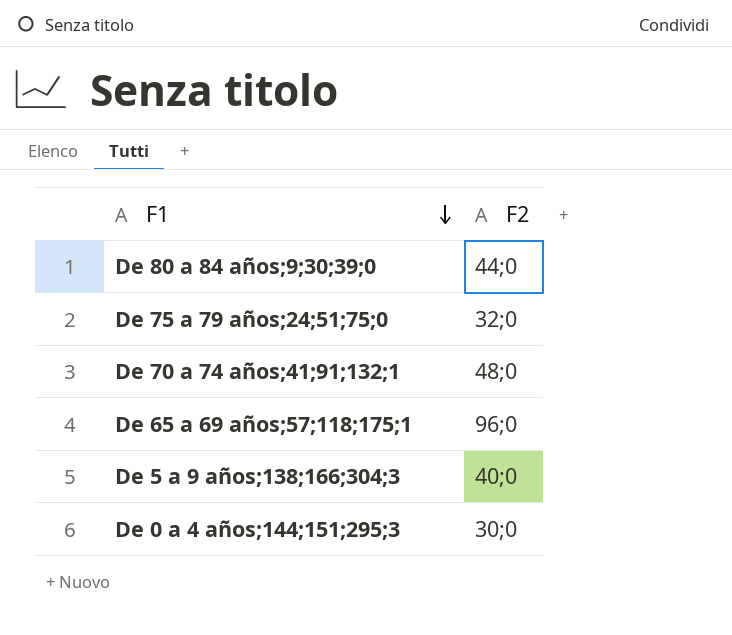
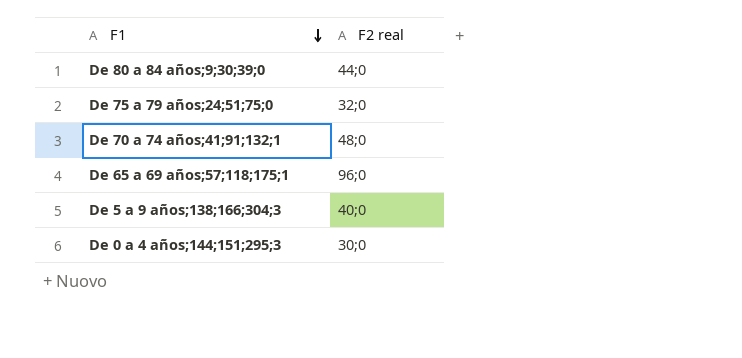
column name: F2 -> F2 real

